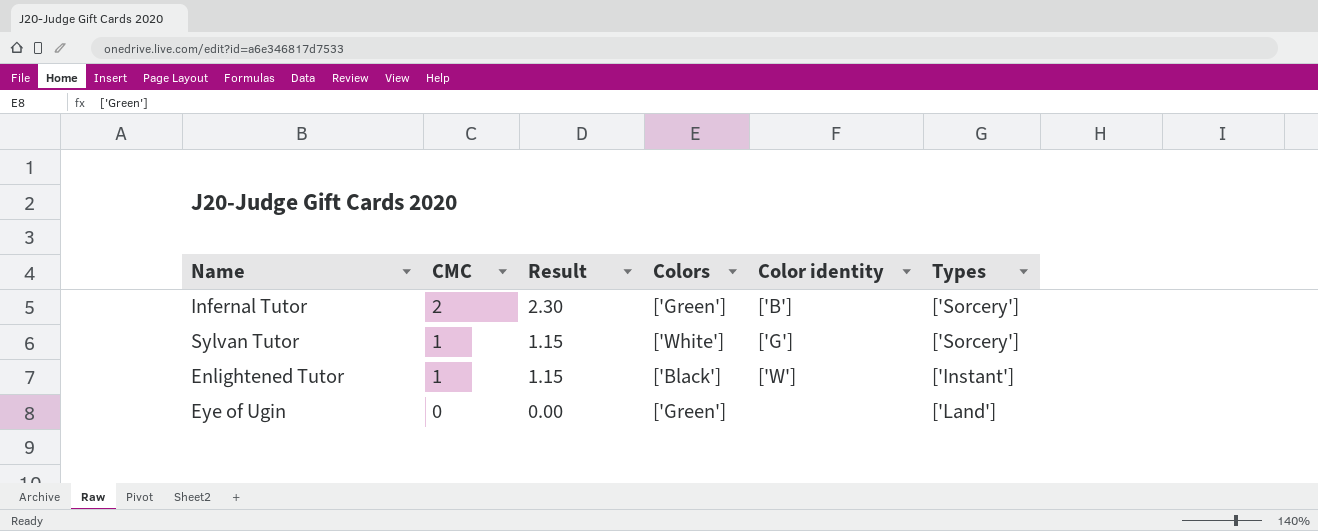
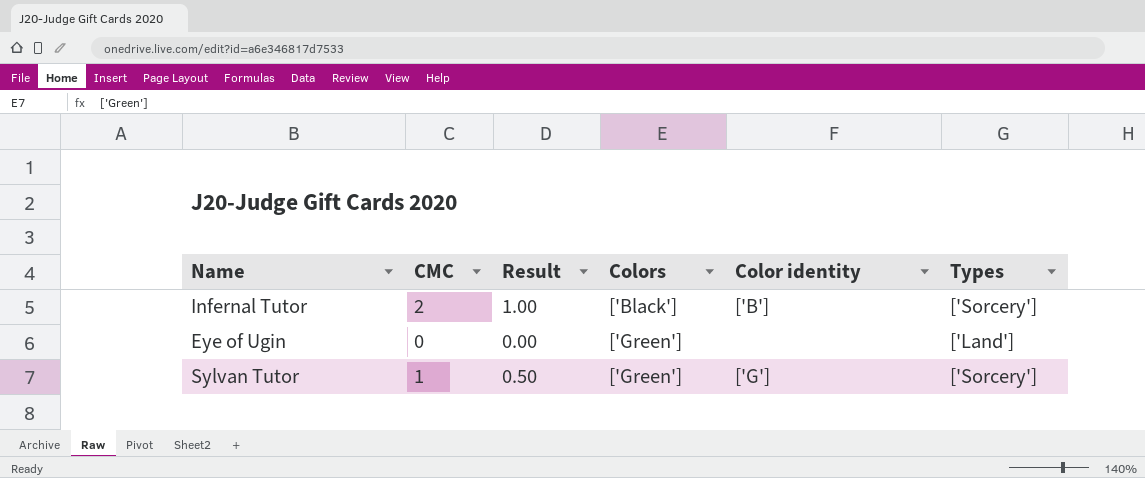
row order: CMC descending -> Colors ascending
column Result | formula: [CMC] * 1.15 -> [CMC] * 0.5
row Enlightened Tutor: 1 | 1.15 | ['Black'] | ['W'] | ['Instant'] -> none
Infernal Tutor | Colors: ['Green'] -> ['Black']
Sylvan Tutor | Colors: ['White'] -> ['Green']

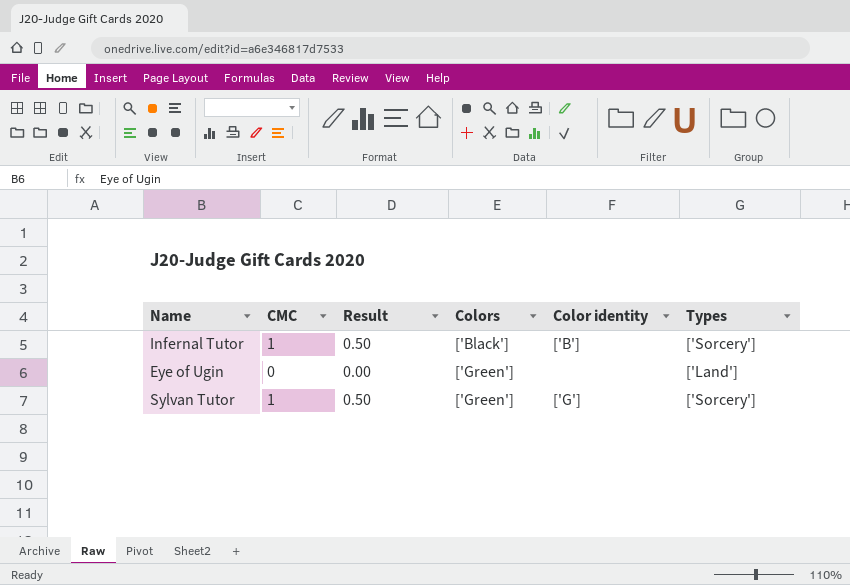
Infernal Tutor | CMC: 2 -> 1
Infernal Tutor | Result: 1.00 -> 0.50

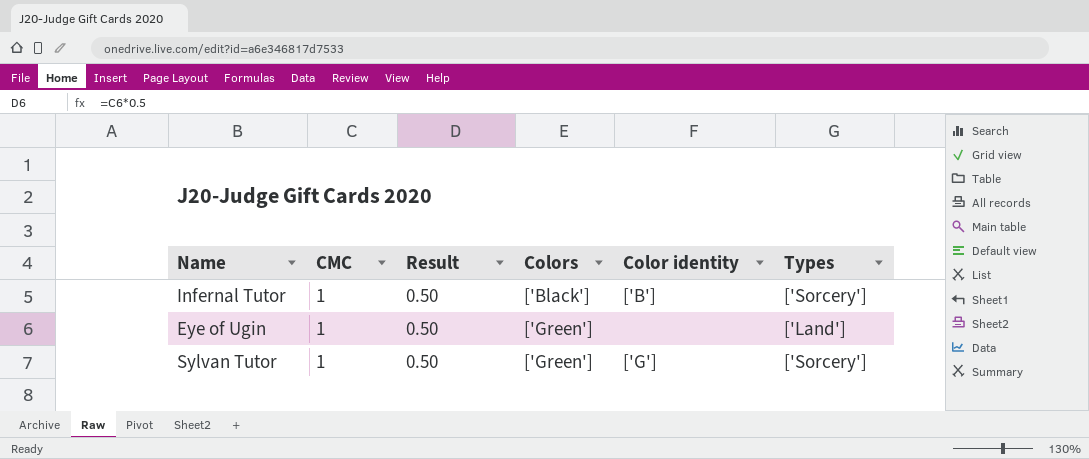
Eye of Ugin | CMC: 0 -> 1
Eye of Ugin | Result: 0.00 -> 0.50

